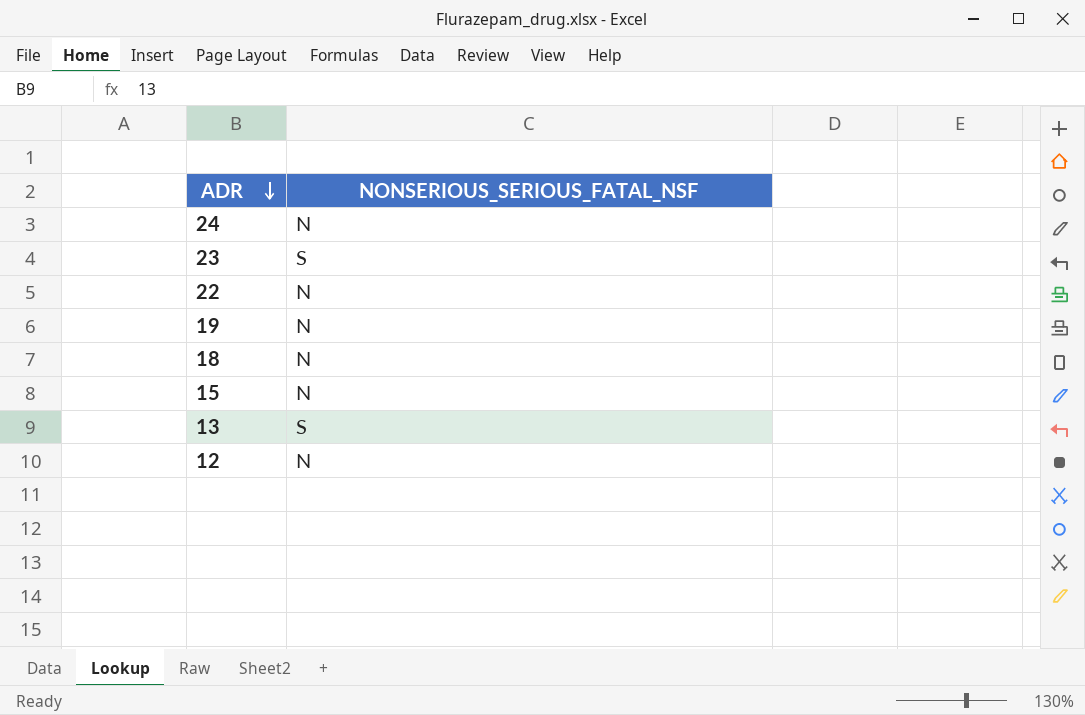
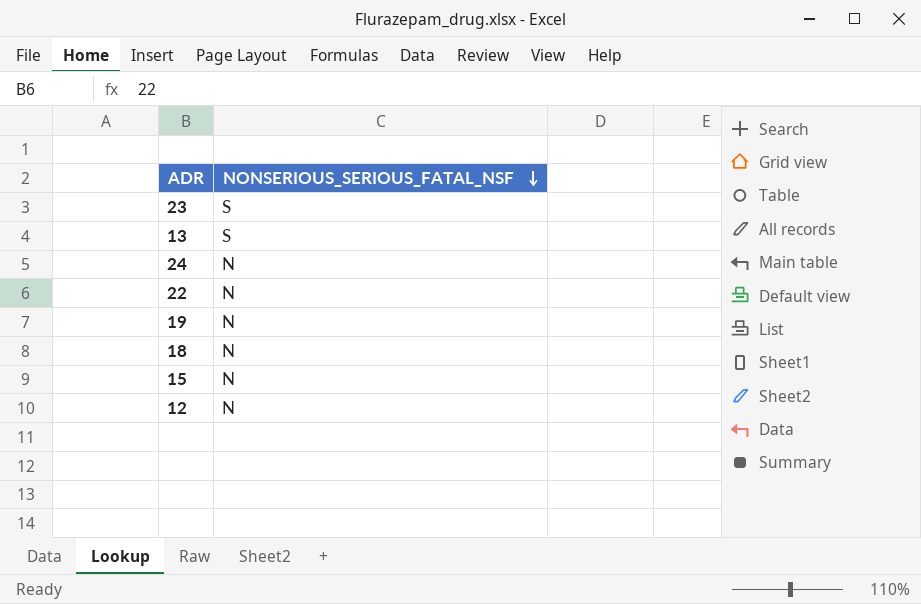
row order: ADR descending -> NONSERIOUS_SERIOUS_FATAL_NSF descending

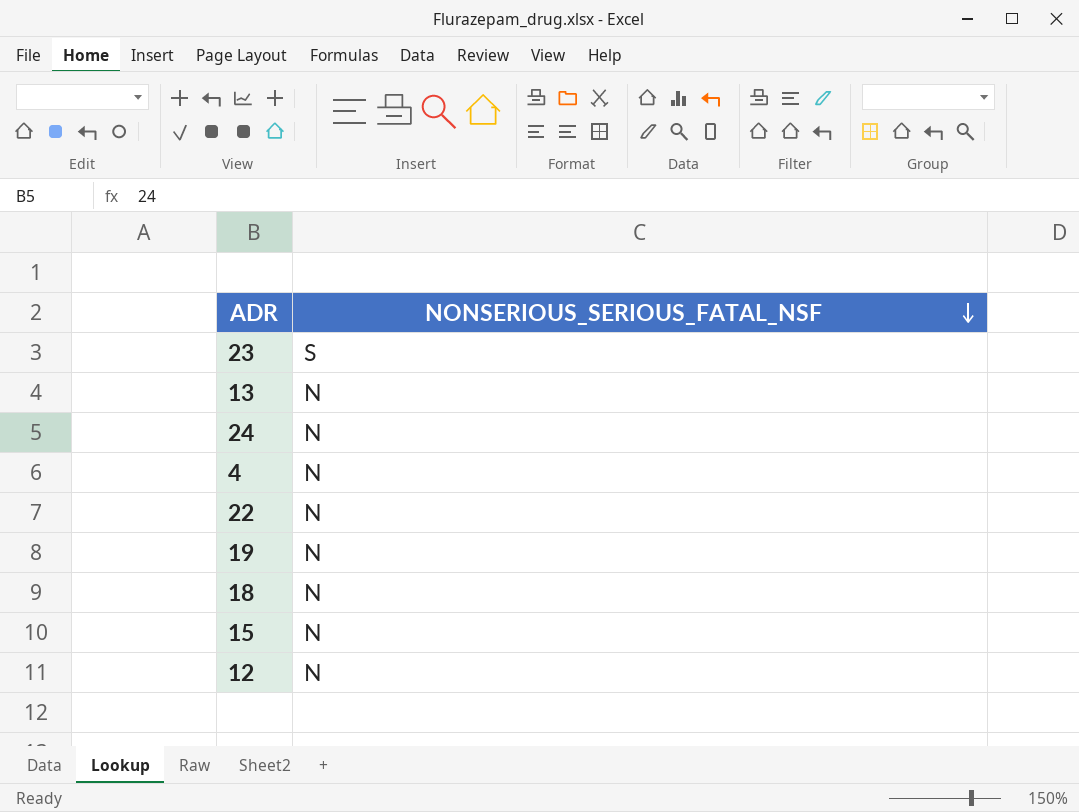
13 | NONSERIOUS_SERIOUS_FATAL_NSF: S -> N
row 4: none -> N

